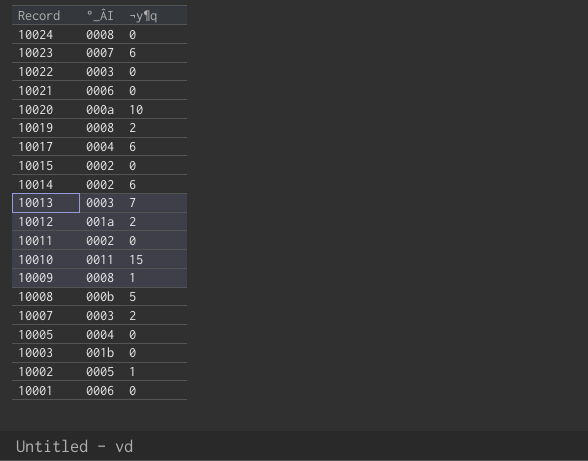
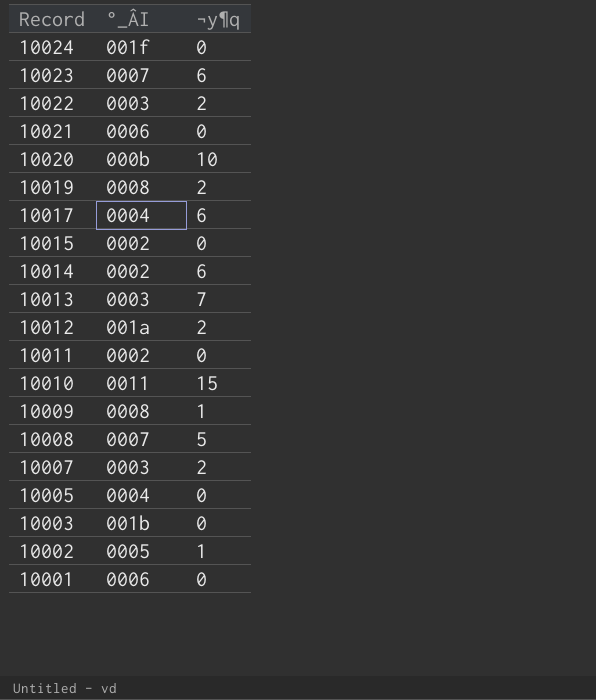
10024 | °_ÂI: 0008 -> 001f
10022 | ¬y¶q: 0 -> 2
10020 | °_ÂI: 000a -> 000b
10008 | °_ÂI: 000b -> 0007

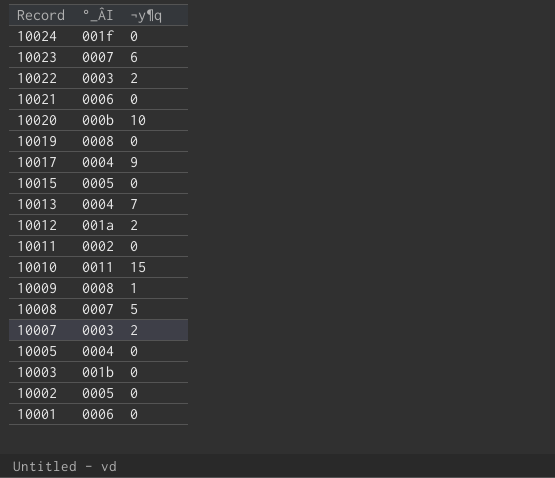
row 10014: 0002 | 6 -> none
10019 | ¬y¶q: 2 -> 0
10017 | ¬y¶q: 6 -> 9
10015 | °_ÂI: 0002 -> 0005
10013 | °_ÂI: 0003 -> 0004
10002 | ¬y¶q: 1 -> 0

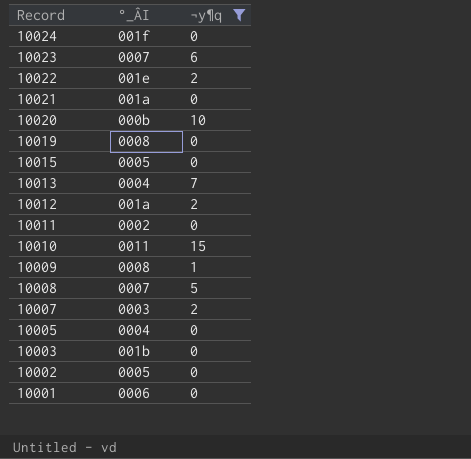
filter: none -> ¬y¶q != 9
10022 | °_ÂI: 0003 -> 001e
10021 | °_ÂI: 0006 -> 001a

